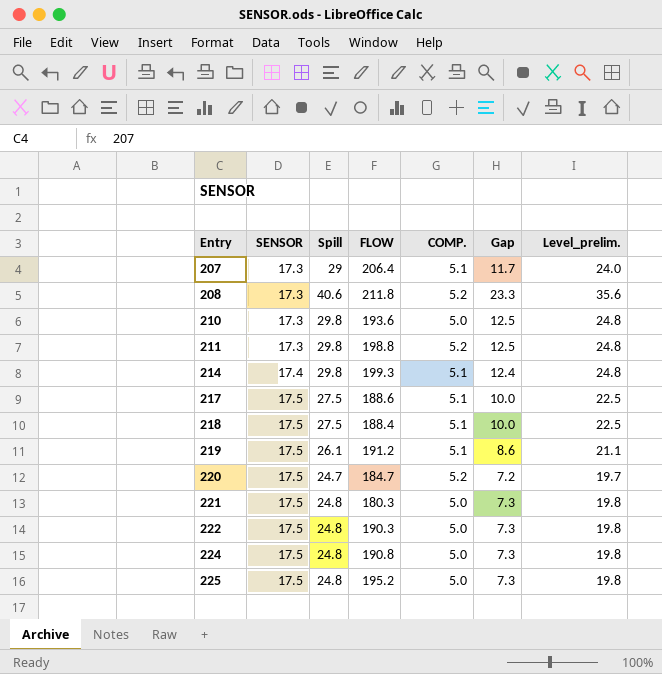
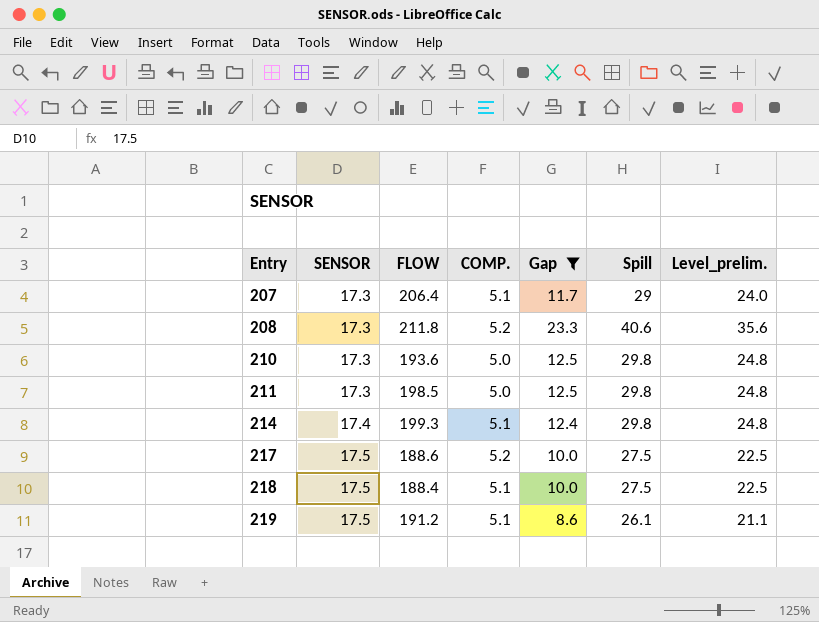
filter: none -> Gap >= 8.6
column Spill | position: 3 -> 6
211 | FLOW: 198.8 -> 198.5
211 | COMP.: 5.2 -> 5.0
217 | COMP.: 5.1 -> 5.2

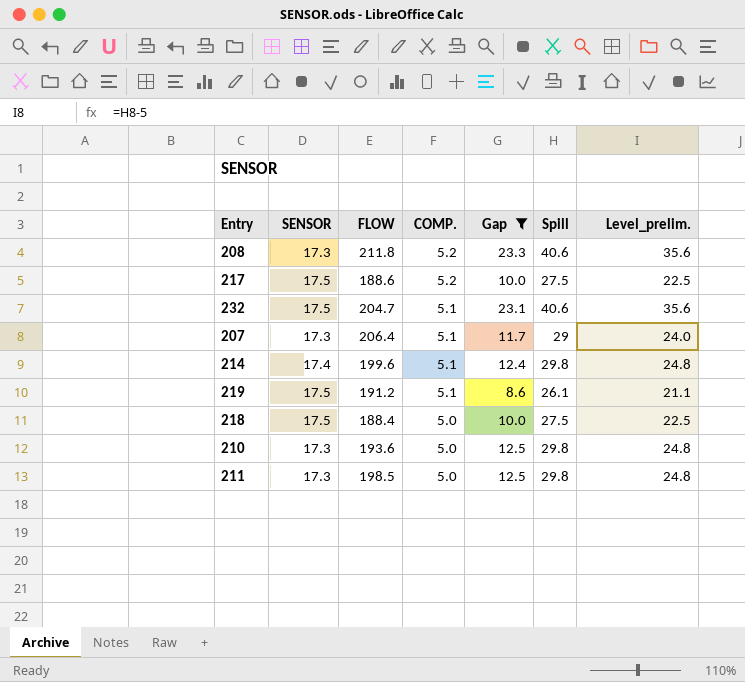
row order: Entry ascending -> COMP. descending
row 232: none -> 17.5 | 204.7 | 5.1 | 23.1 | 40.6 | 35.6
214 | FLOW: 199.3 -> 199.6
218 | COMP.: 5.1 -> 5.0

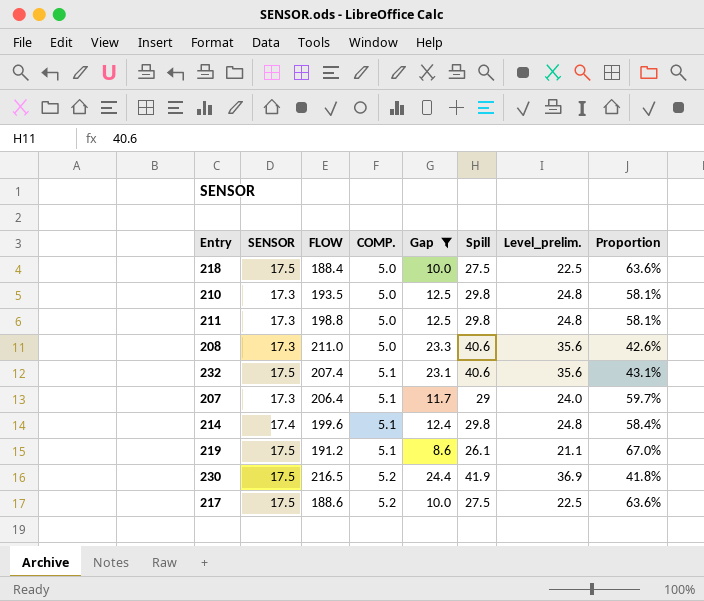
row order: COMP. descending -> COMP. ascending
column Proportion | formula: none -> [SENSOR] / [Spill]
210 | FLOW: 193.6 -> 193.5
211 | FLOW: 198.5 -> 198.8
208 | FLOW: 211.8 -> 211.0
208 | COMP.: 5.2 -> 5.0
232 | FLOW: 204.7 -> 207.4
row 230: none -> 17.5 | 216.5 | 5.2 | 24.4 | 41.9 | 36.9 | 41.8%

